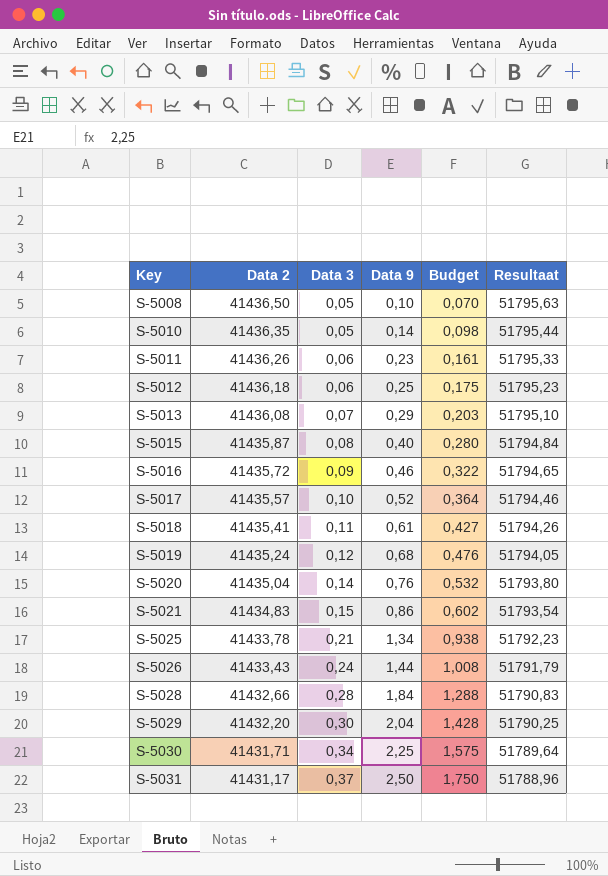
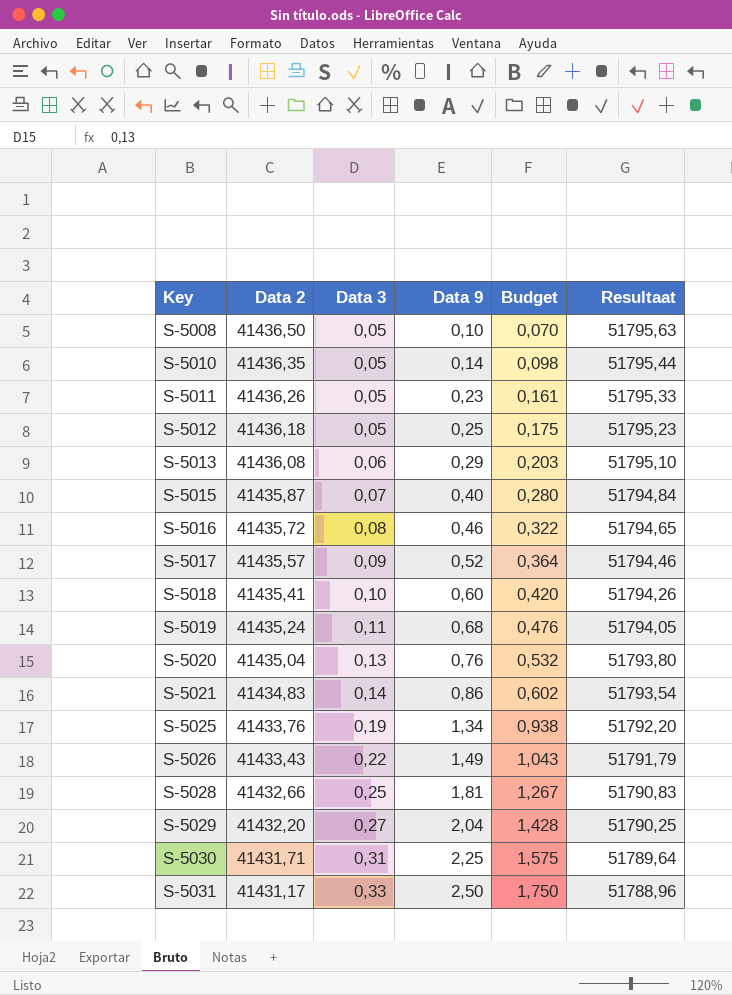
S-5011 | Data 3: 0,06 -> 0,05
S-5012 | Data 3: 0,06 -> 0,05
S-5013 | Data 3: 0,07 -> 0,06
S-5015 | Data 3: 0,08 -> 0,07
S-5016 | Data 3: 0,09 -> 0,08
S-5017 | Data 3: 0,10 -> 0,09
S-5018 | Data 3: 0,11 -> 0,10
S-5018 | Data 9: 0,61 -> 0,60
S-5018 | Budget: 0,427 -> 0,420
S-5019 | Data 3: 0,12 -> 0,11
S-5020 | Data 3: 0,14 -> 0,13
S-5021 | Data 3: 0,15 -> 0,14
S-5025 | Data 2: 41433,78 -> 41433,76
S-5025 | Data 3: 0,21 -> 0,19
S-5025 | Resultaat: 51792,23 -> 51792,20
S-5026 | Data 3: 0,24 -> 0,22
S-5026 | Data 9: 1,44 -> 1,49
S-5026 | Budget: 1,008 -> 1,043
S-5028 | Data 3: 0,28 -> 0,25
S-5028 | Data 9: 1,84 -> 1,81
S-5028 | Budget: 1,288 -> 1,267
S-5029 | Data 3: 0,30 -> 0,27
S-5030 | Data 3: 0,34 -> 0,31
S-5031 | Data 3: 0,37 -> 0,33

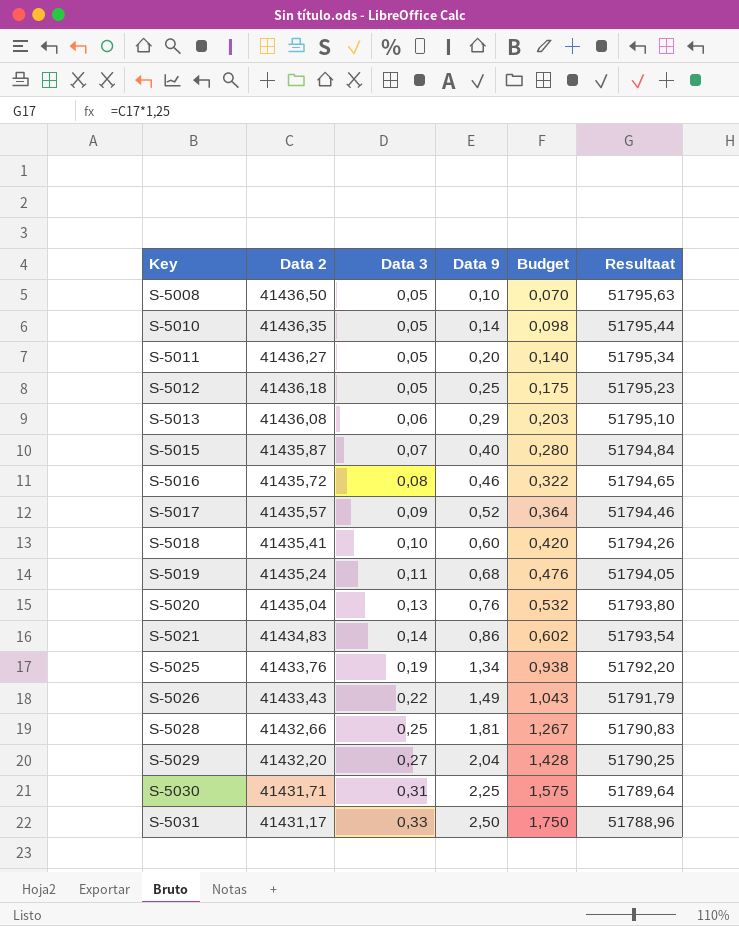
S-5011 | Data 2: 41436,26 -> 41436,27
S-5011 | Data 9: 0,23 -> 0,20
S-5011 | Budget: 0,161 -> 0,140
S-5011 | Resultaat: 51795,33 -> 51795,34

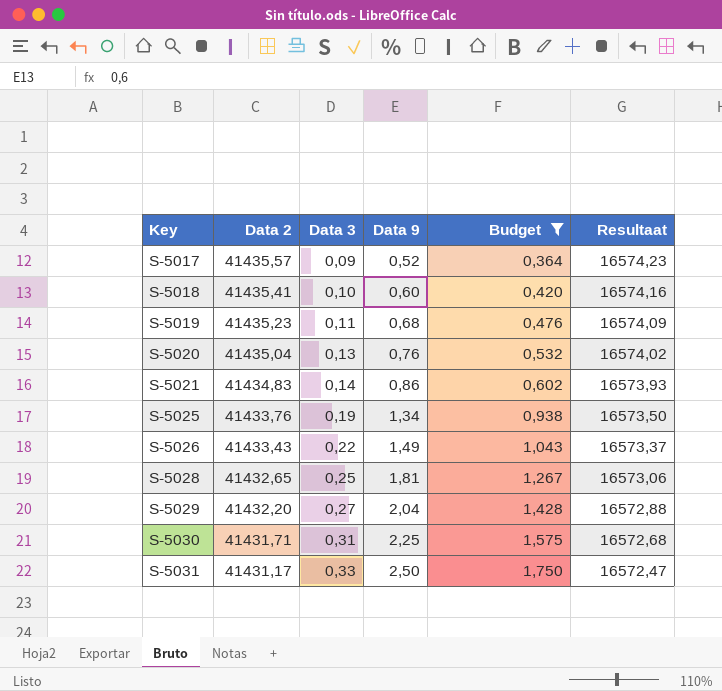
filter: none -> Budget >= 0,364
column Resultaat | formula: [Data 2] * 1,25 -> [Data 2] * 0,4
S-5019 | Data 2: 41435,24 -> 41435,23
S-5028 | Data 2: 41432,66 -> 41432,65

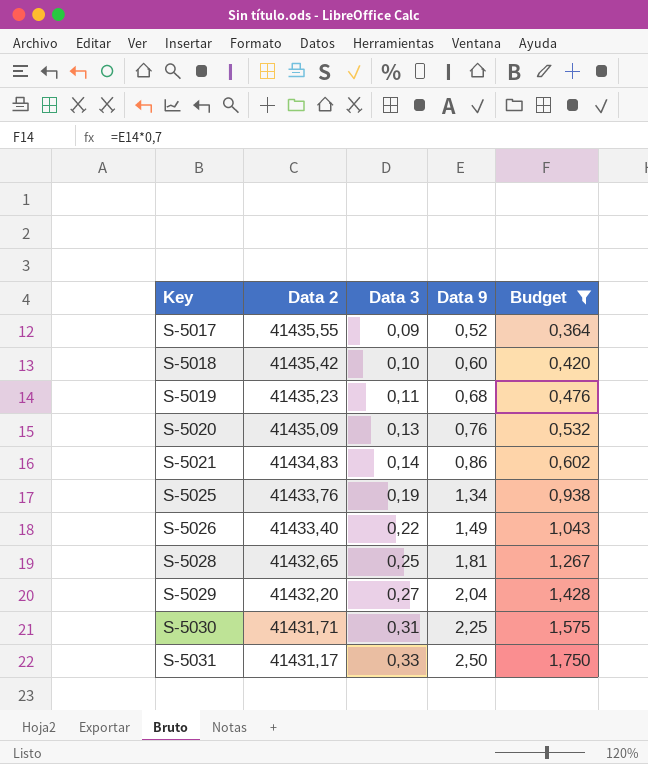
column Resultaat | formula: [Data 2] * 0,4 -> none
S-5017 | Data 2: 41435,57 -> 41435,55
S-5018 | Data 2: 41435,41 -> 41435,42
S-5020 | Data 2: 41435,04 -> 41435,09
S-5026 | Data 2: 41433,43 -> 41433,40

